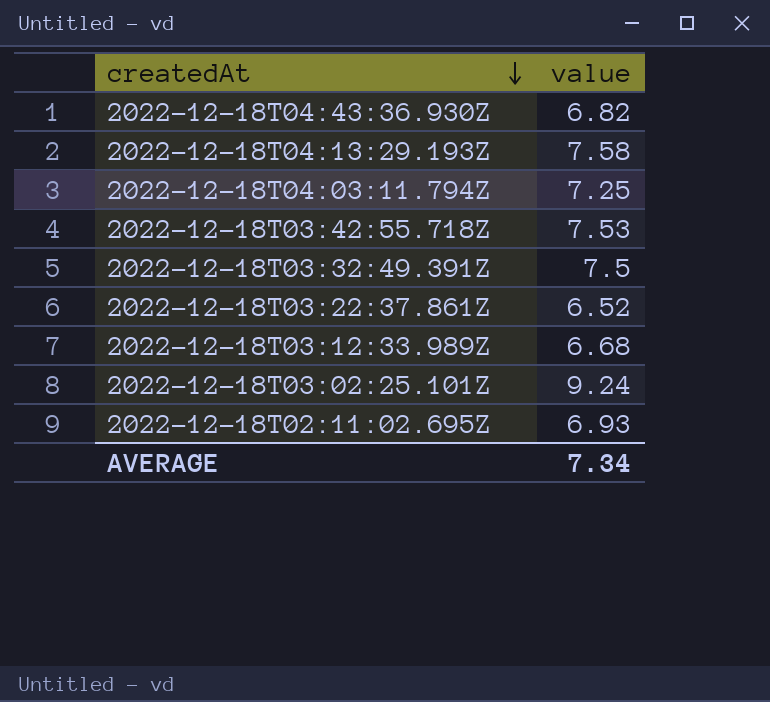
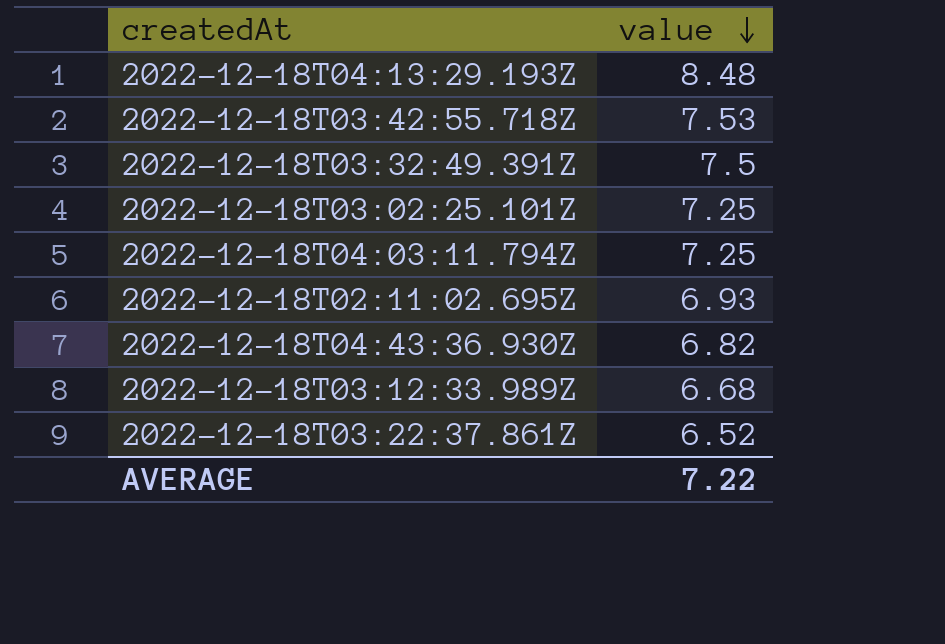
row order: createdAt descending -> value descending
2022-12-18T04:13:29.193Z | value: 7.58 -> 8.48
2022-12-18T03:02:25.101Z | value: 9.24 -> 7.25
AVERAGE | value: 7.34 -> 7.22

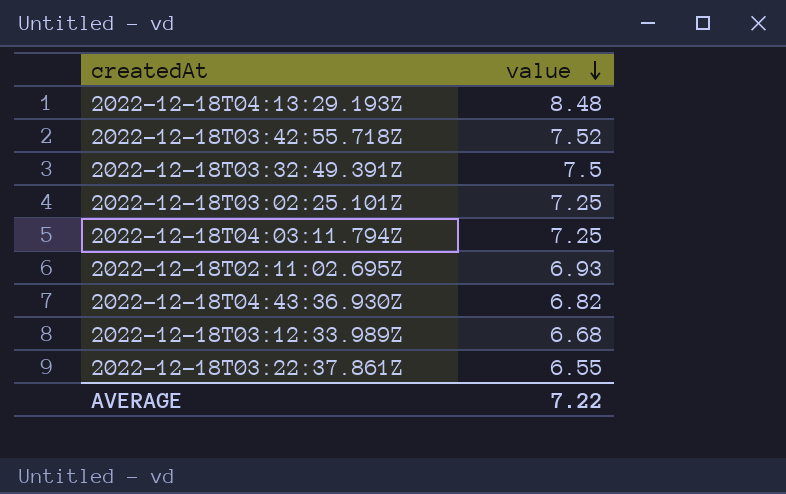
2022-12-18T03:42:55.718Z | value: 7.53 -> 7.52
2022-12-18T03:22:37.861Z | value: 6.52 -> 6.55

